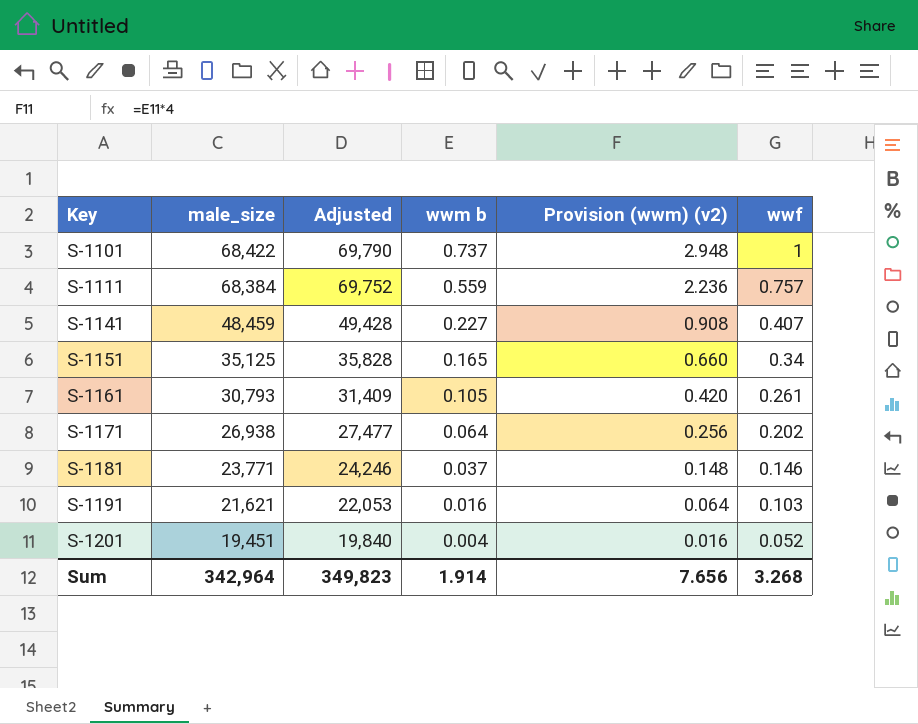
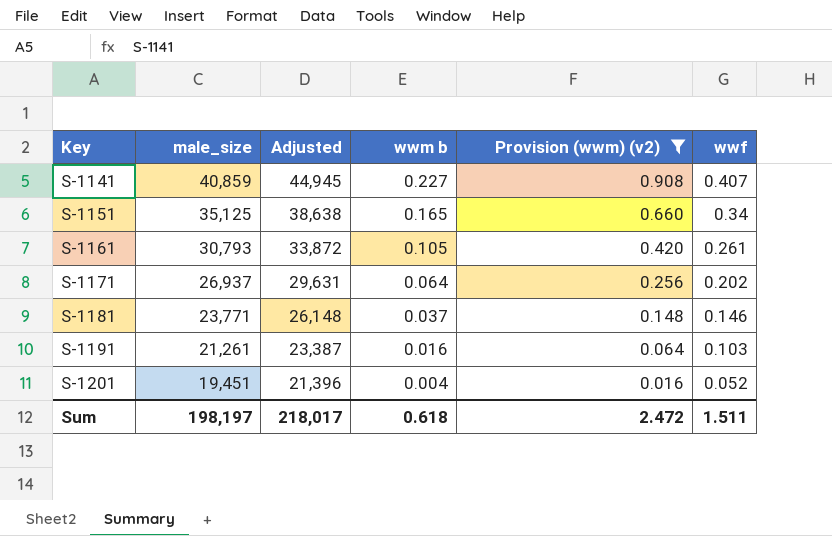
filter: none -> Provision (wwm) (v2) <= 0.908
column Adjusted | formula: [male_size] * 1.02 -> [male_size] * 1.1
S-1141 | male_size: 48,459 -> 40,859
S-1171 | male_size: 26,938 -> 26,937
S-1191 | male_size: 21,621 -> 21,261
Sum | male_size: 342,964 -> 198,197
Sum | Adjusted: 349,823 -> 218,017
Sum | wwm b: 1.914 -> 0.618
Sum | Provision (wwm) (v2): 7.656 -> 2.472
Sum | wwf: 3.268 -> 1.511

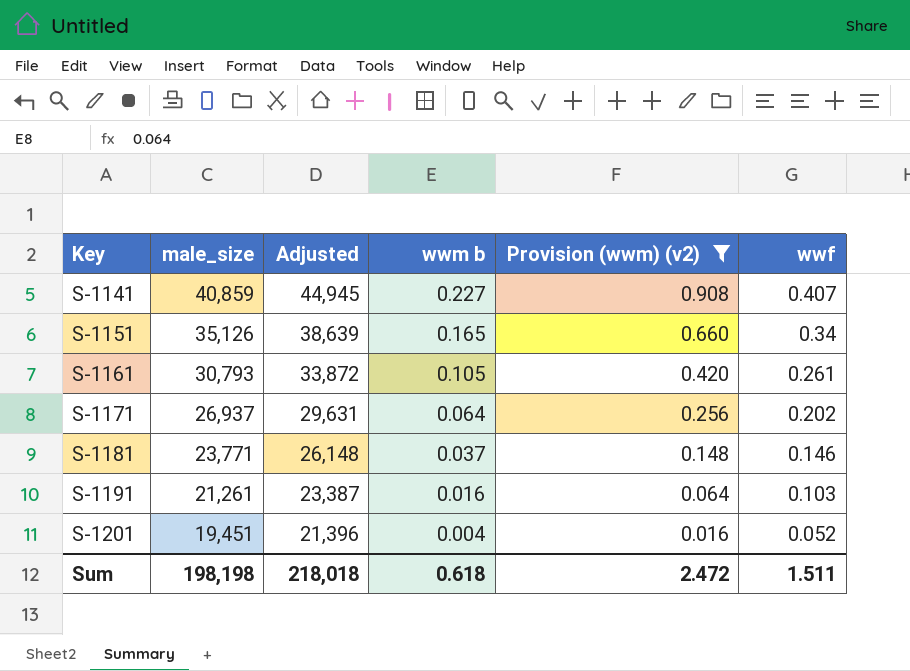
S-1151 | male_size: 35,125 -> 35,126
S-1151 | Adjusted: 38,638 -> 38,639
Sum | male_size: 198,197 -> 198,198
Sum | Adjusted: 218,017 -> 218,018

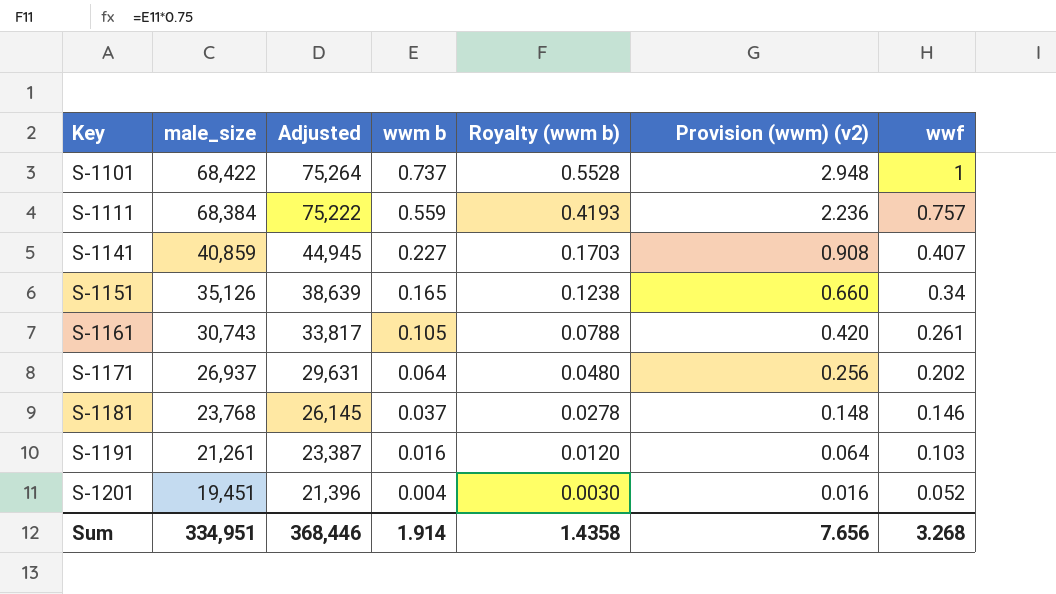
filter: Provision (wwm) (v2) <= 0.908 -> none
column Royalty (wwm b) | formula: none -> [wwm b] * 0.75
S-1161 | male_size: 30,793 -> 30,743
S-1161 | Adjusted: 33,872 -> 33,817
S-1181 | male_size: 23,771 -> 23,768
S-1181 | Adjusted: 26,148 -> 26,145
Sum | male_size: 198,198 -> 334,951
Sum | Adjusted: 218,018 -> 368,446
Sum | wwm b: 0.618 -> 1.914
Sum | Provision (wwm) (v2): 2.472 -> 7.656
Sum | wwf: 1.511 -> 3.268

